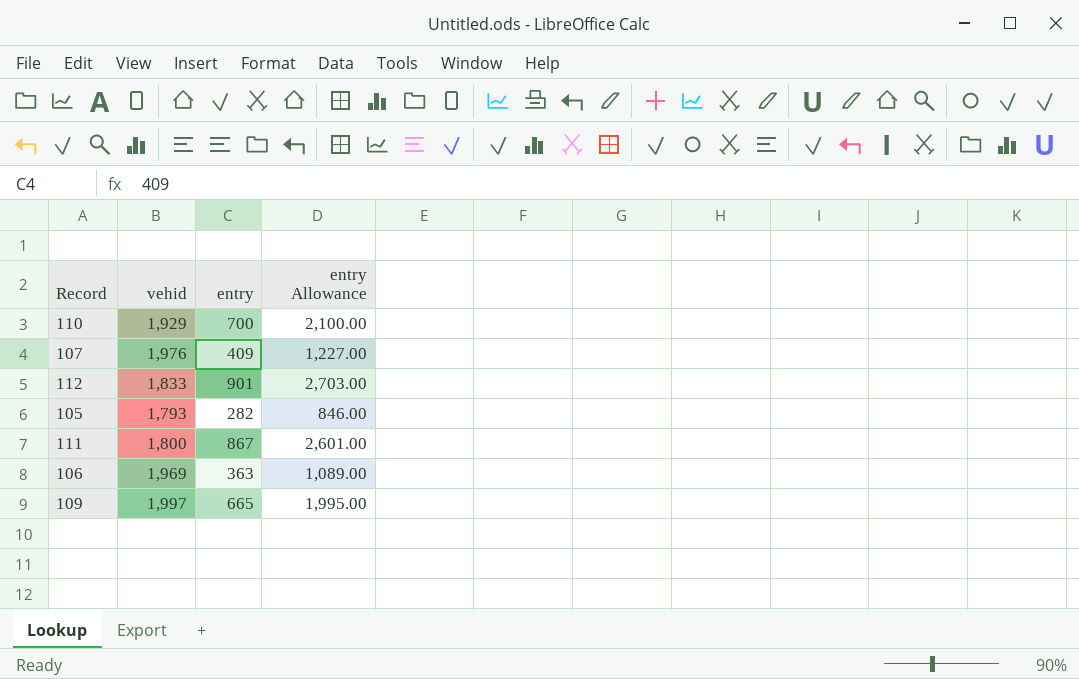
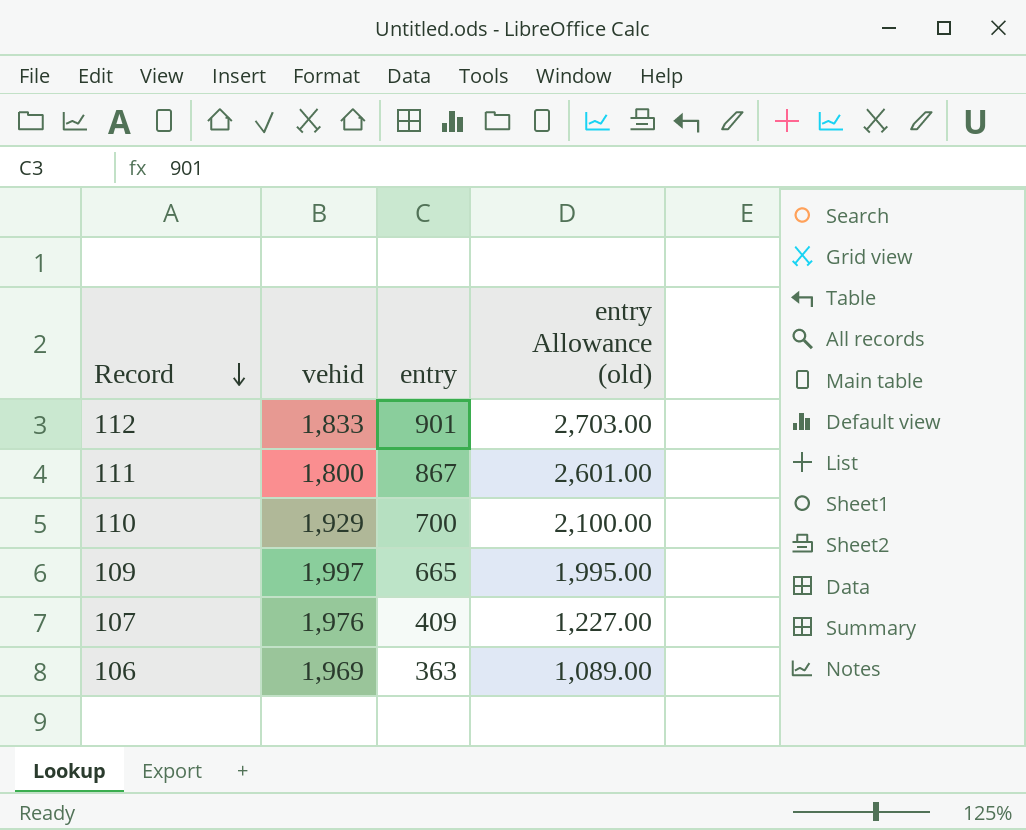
row order: none -> Record descending
column name: entry Allowance -> entry Allowance (old)
row 105: 1,793 | 282 | 846.00 -> none

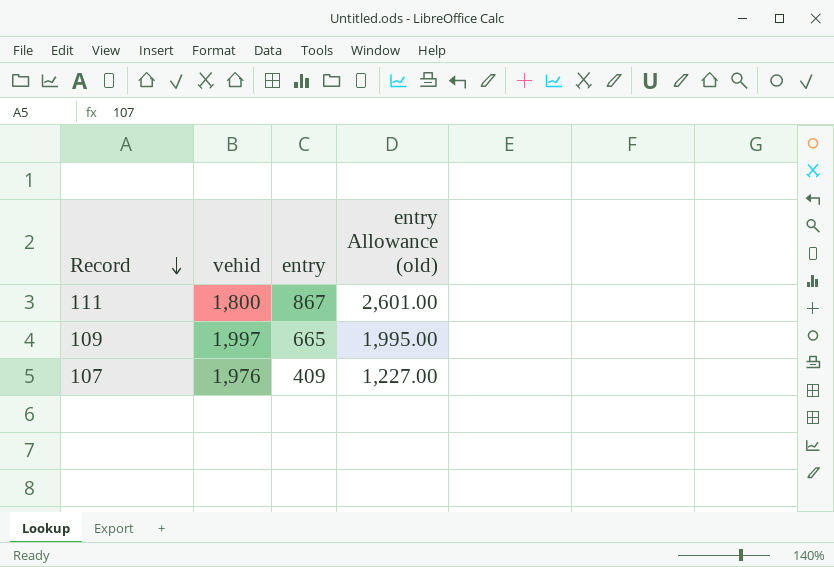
row 112: 1,833 | 901 | 2,703.00 -> none
row 110: 1,929 | 700 | 2,100.00 -> none
row 106: 1,969 | 363 | 1,089.00 -> none

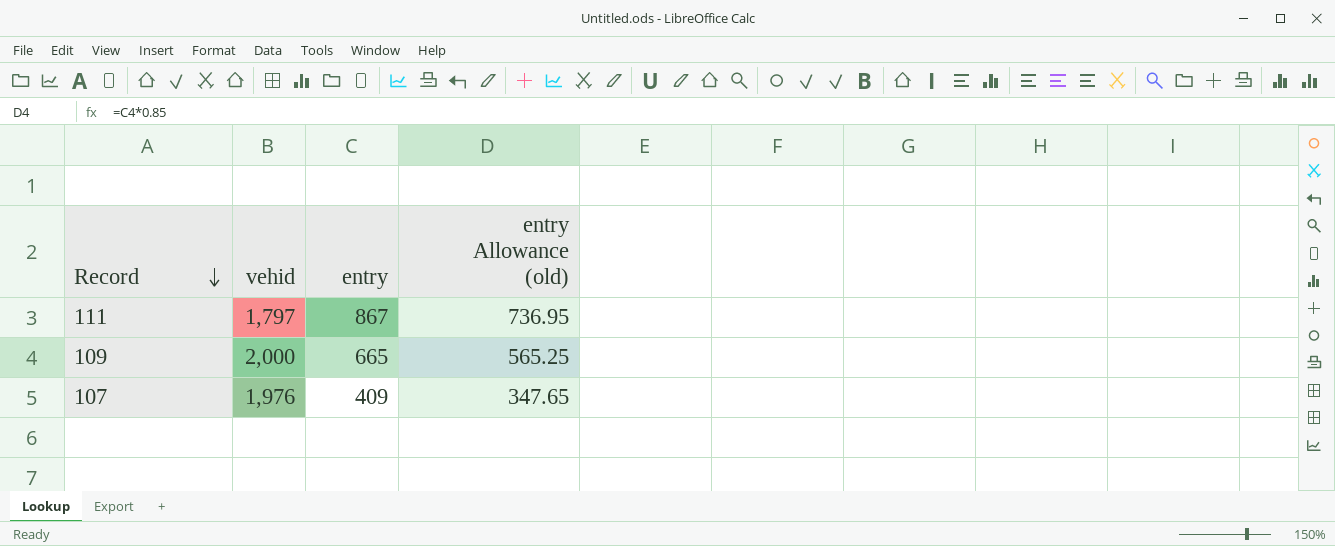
column entry Allowance (old) | formula: [entry] * 3 -> [entry] * 0.85
111 | vehid: 1,800 -> 1,797
109 | vehid: 1,997 -> 2,000

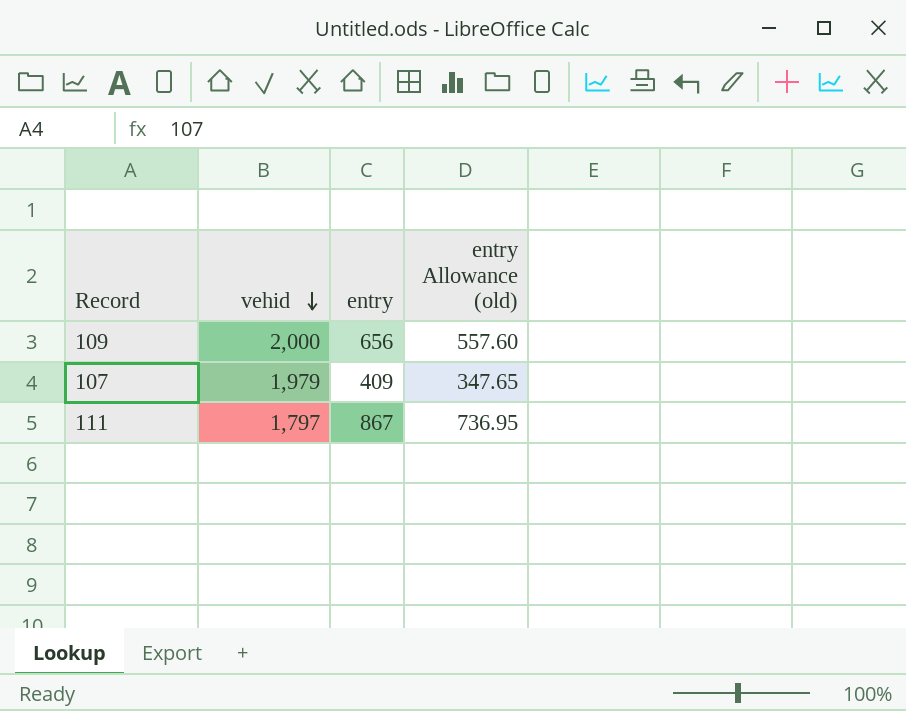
row order: Record descending -> vehid descending
109 | entry: 665 -> 656
109 | entry Allowance (old): 565.25 -> 557.60
107 | vehid: 1,976 -> 1,979

